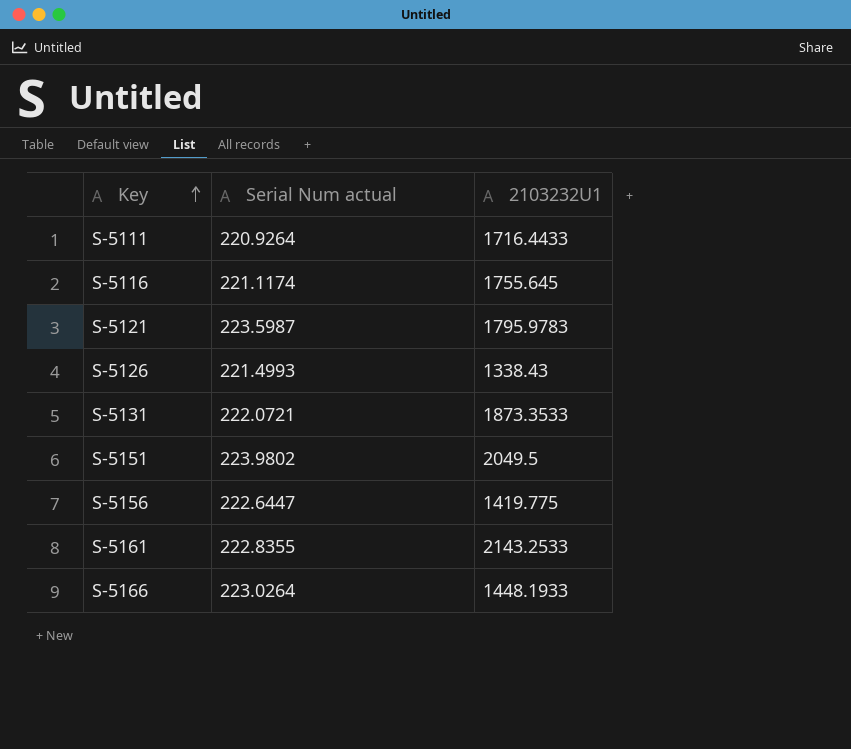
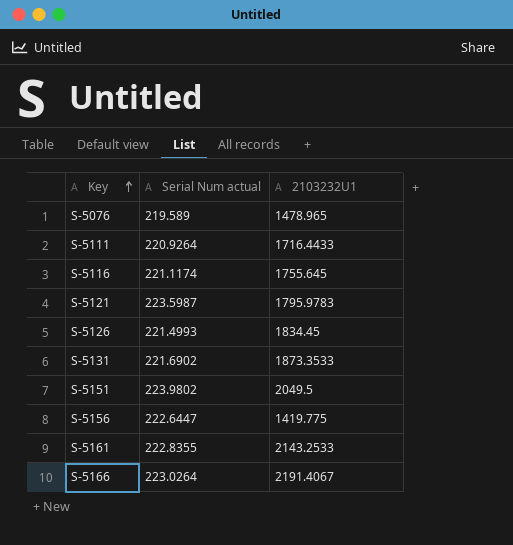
row S-5076: none -> 219.589 | 1478.965
S-5126 | 2103232U1: 1338.43 -> 1834.45
S-5131 | Serial Num actual: 222.0721 -> 221.6902
S-5166 | 2103232U1: 1448.1933 -> 2191.4067

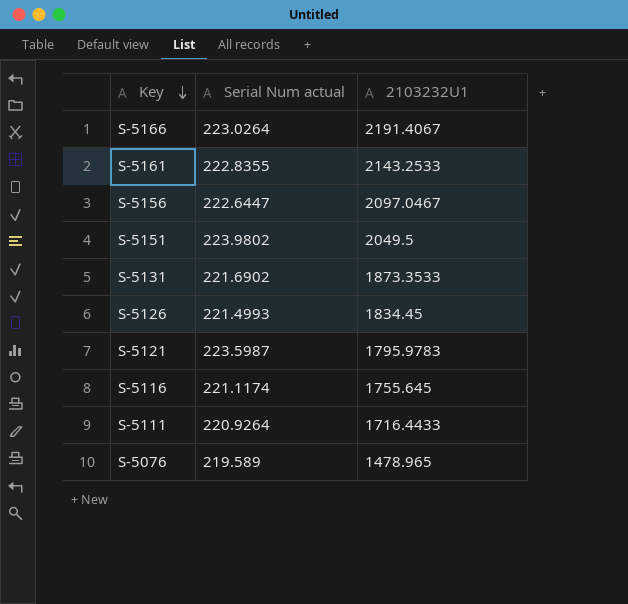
row order: Key ascending -> Key descending
S-5156 | 2103232U1: 1419.775 -> 2097.0467

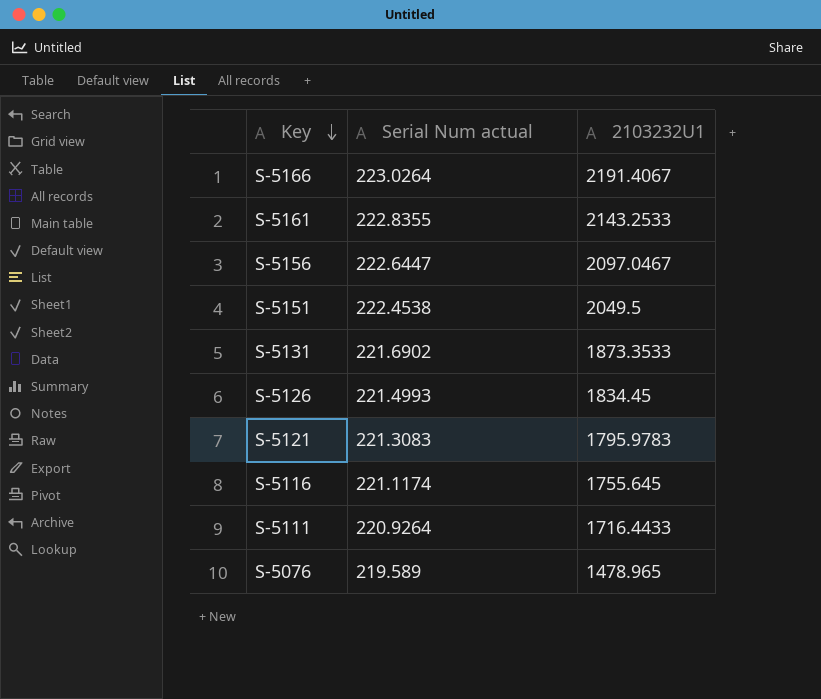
S-5151 | Serial Num actual: 223.9802 -> 222.4538
S-5121 | Serial Num actual: 223.5987 -> 221.3083

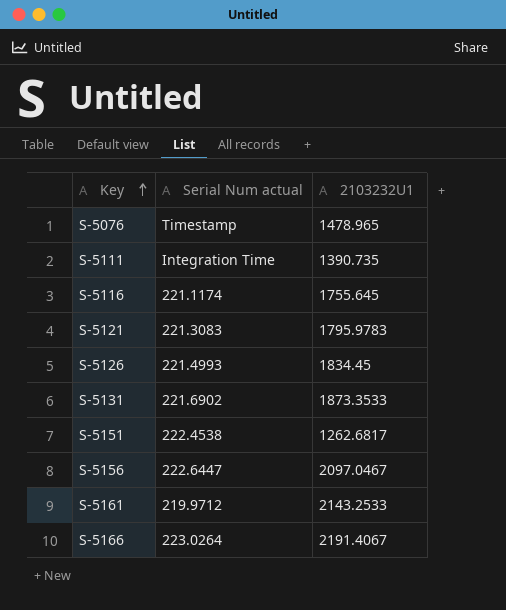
row order: Key descending -> Key ascending
S-5076 | Serial Num actual: 219.589 -> Timestamp
S-5111 | Serial Num actual: 220.9264 -> Integration Time
S-5111 | 2103232U1: 1716.4433 -> 1390.735
S-5151 | 2103232U1: 2049.5 -> 1262.6817
S-5161 | Serial Num actual: 222.8355 -> 219.9712

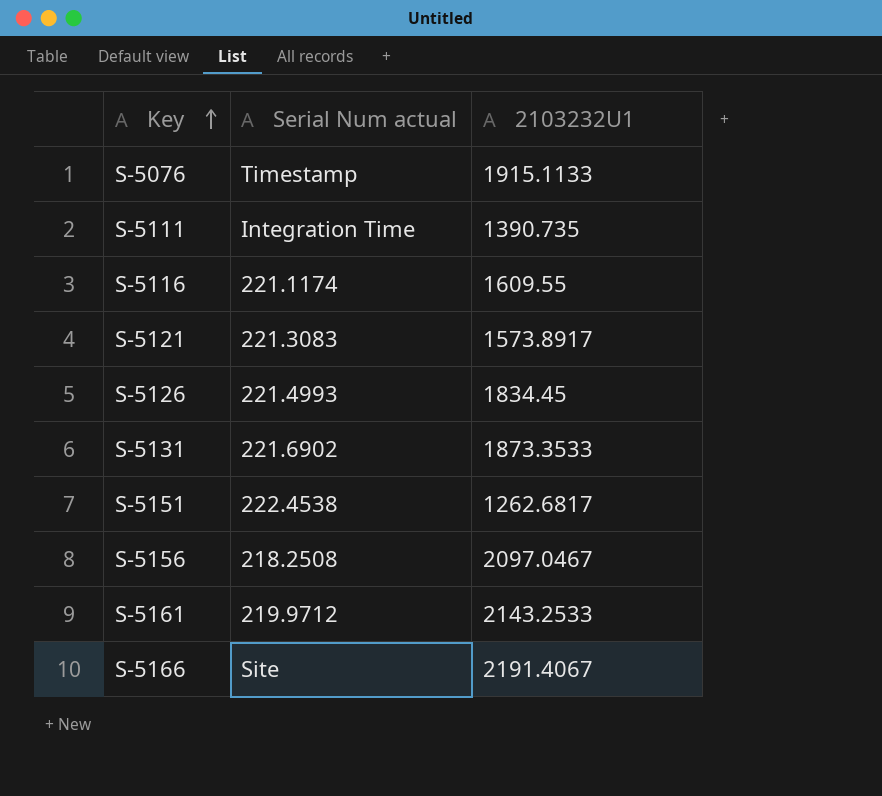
S-5076 | 2103232U1: 1478.965 -> 1915.1133
S-5116 | 2103232U1: 1755.645 -> 1609.55
S-5121 | 2103232U1: 1795.9783 -> 1573.8917
S-5156 | Serial Num actual: 222.6447 -> 218.2508
S-5166 | Serial Num actual: 223.0264 -> Site

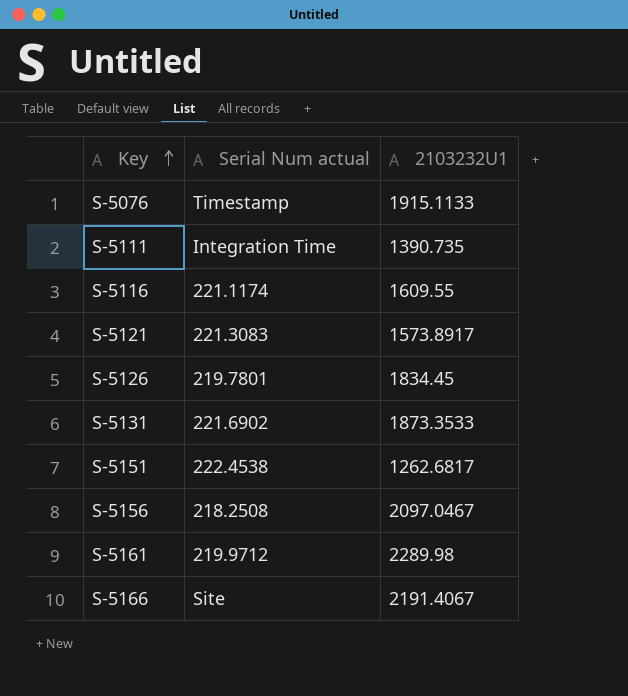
S-5126 | Serial Num actual: 221.4993 -> 219.7801
S-5161 | 2103232U1: 2143.2533 -> 2289.98

